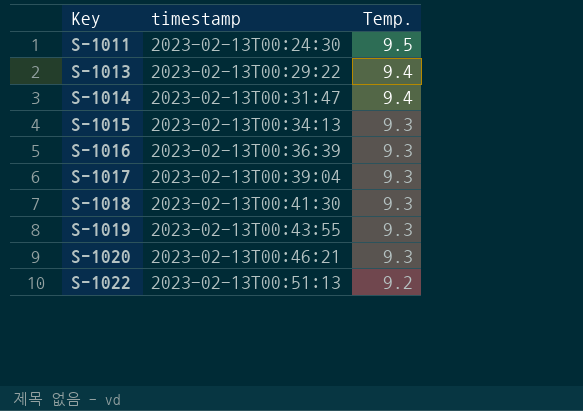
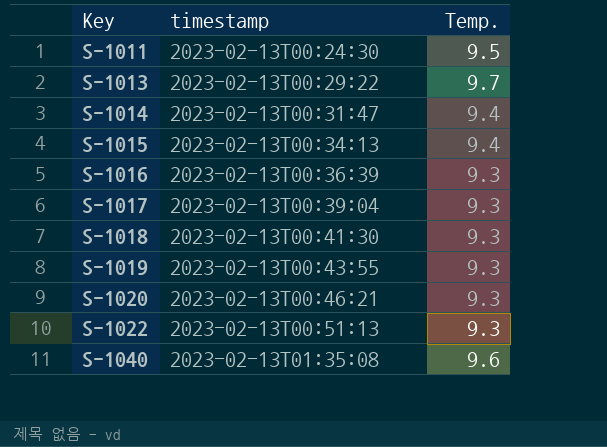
S-1013 | Temp.: 9.4 -> 9.7
S-1015 | Temp.: 9.3 -> 9.4
S-1022 | Temp.: 9.2 -> 9.3
row S-1040: none -> 2023-02-13T01:35:08 | 9.6

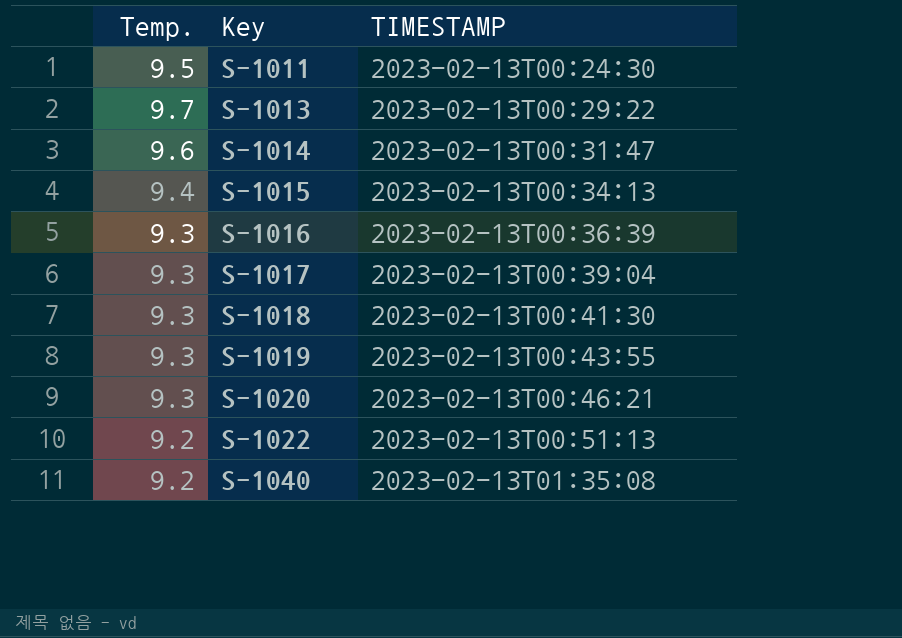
column Temp. | position: 3 -> 1
column name: timestamp -> TIMESTAMP
S-1014 | Temp.: 9.4 -> 9.6
S-1022 | Temp.: 9.3 -> 9.2
S-1040 | Temp.: 9.6 -> 9.2

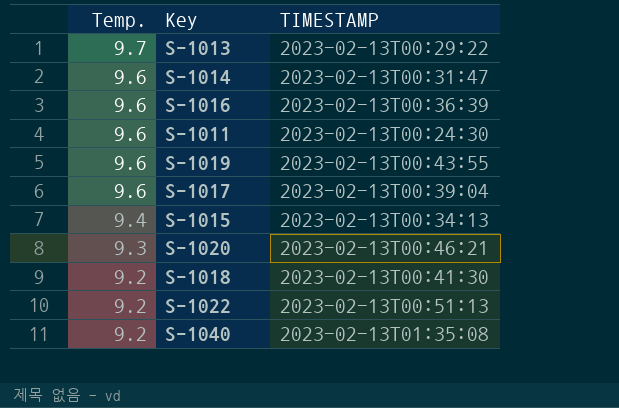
row order: Key ascending -> Temp. descending
S-1016 | Temp.: 9.3 -> 9.6
S-1011 | Temp.: 9.5 -> 9.6
S-1019 | Temp.: 9.3 -> 9.6
S-1017 | Temp.: 9.3 -> 9.6
S-1018 | Temp.: 9.3 -> 9.2

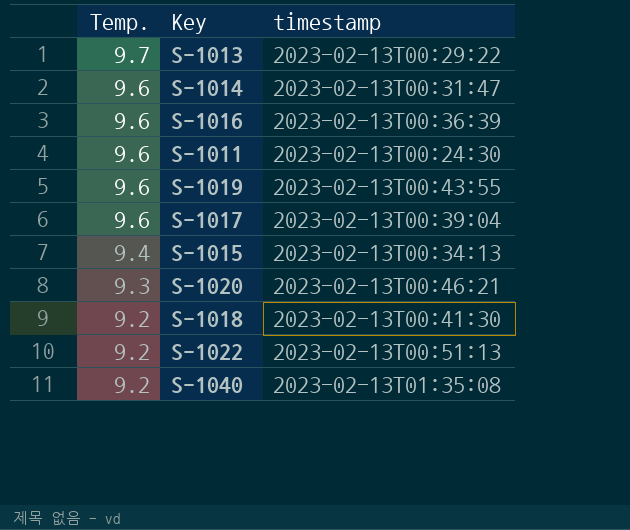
column name: TIMESTAMP -> timestamp

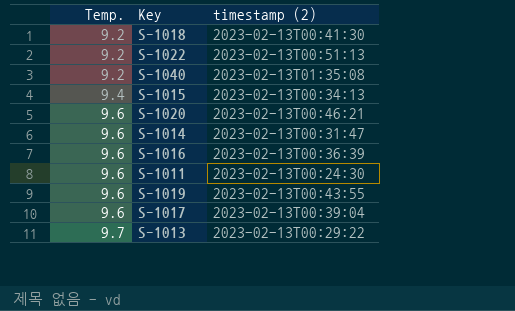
row order: Temp. descending -> Temp. ascending
column name: timestamp -> timestamp (2)
S-1020 | Temp.: 9.3 -> 9.6

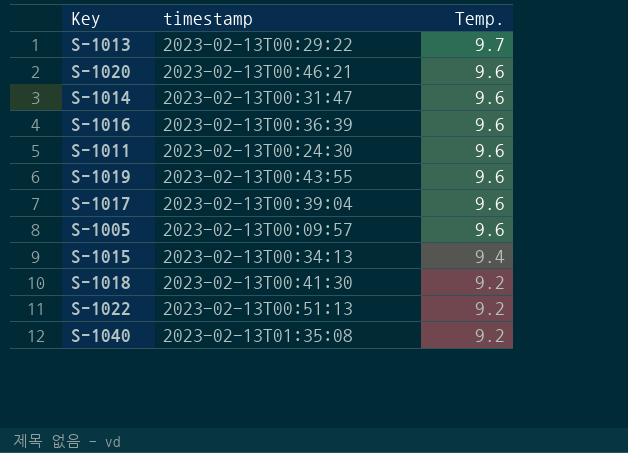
row order: Temp. ascending -> Temp. descending
column name: timestamp (2) -> timestamp
column Temp. | position: 1 -> 3
row S-1005: none -> 2023-02-13T00:09:57 | 9.6

